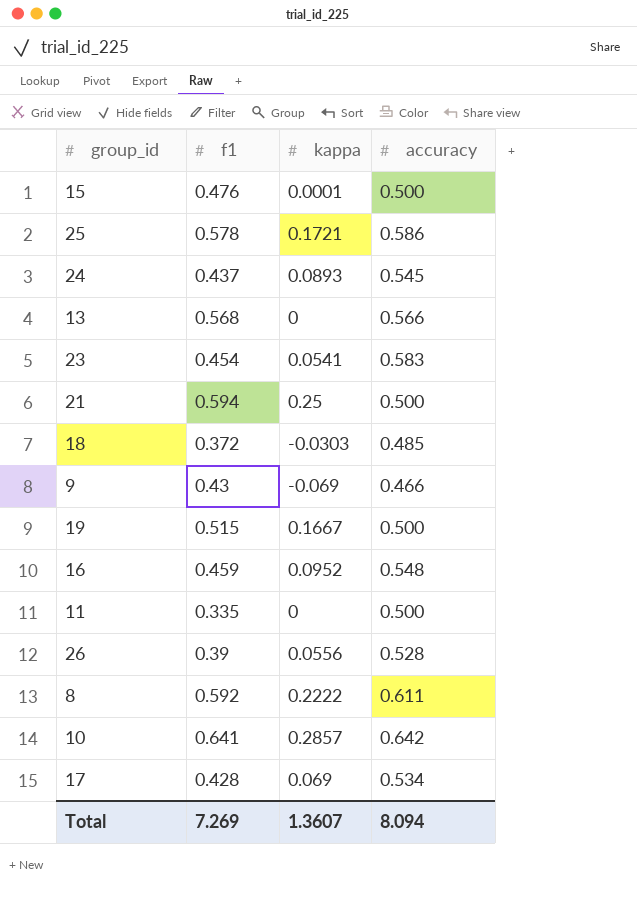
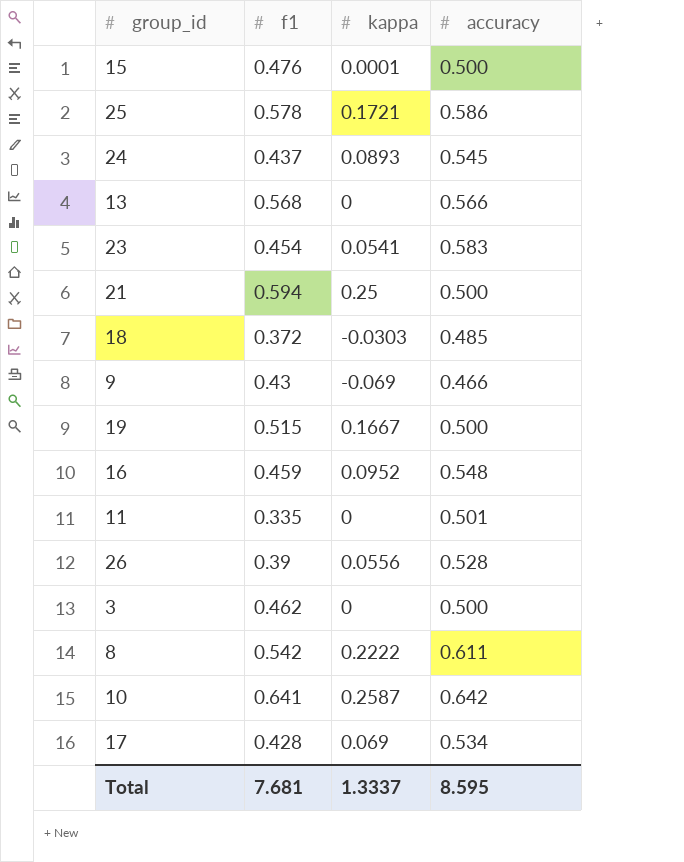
11 | accuracy: 0.500 -> 0.501
row 3: none -> 0.462 | 0 | 0.500
8 | f1: 0.592 -> 0.542
10 | kappa: 0.2857 -> 0.2587
Total | f1: 7.269 -> 7.681
Total | kappa: 1.3607 -> 1.3337
Total | accuracy: 8.094 -> 8.595

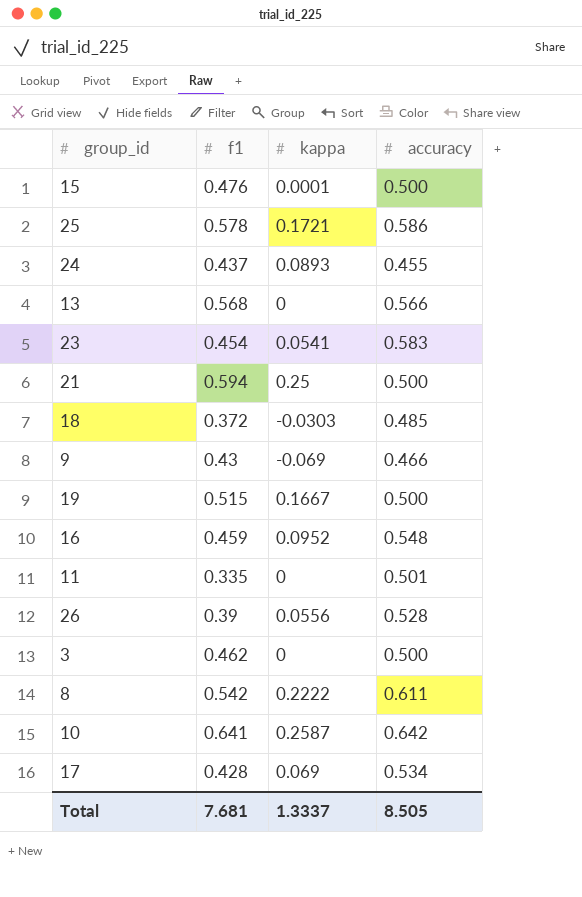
24 | accuracy: 0.545 -> 0.455
Total | accuracy: 8.595 -> 8.505

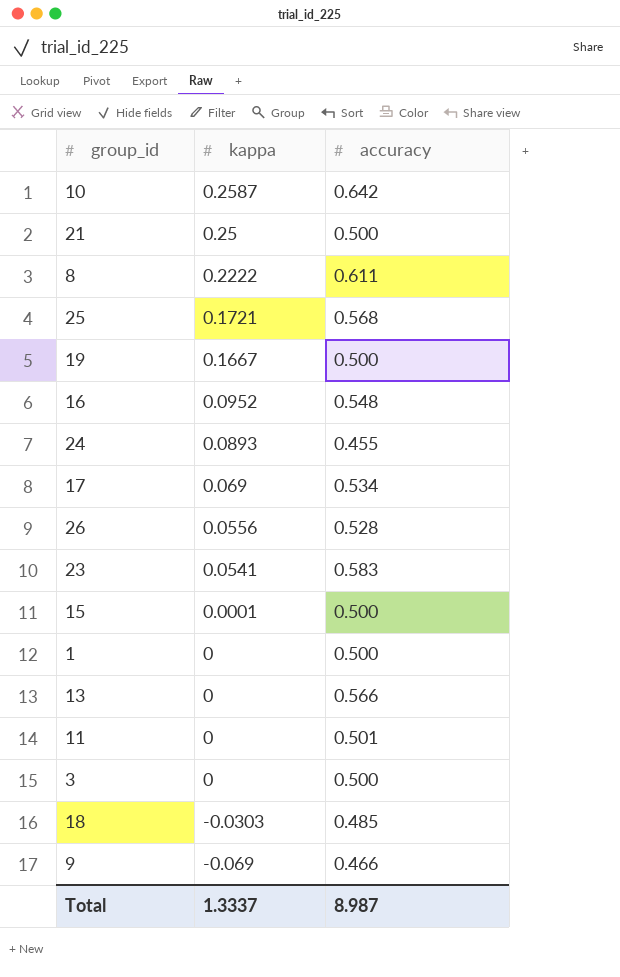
row order: none -> kappa descending
column f1 | position: 2 -> none
25 | accuracy: 0.586 -> 0.568
row 1: none -> 0 | 0.500
Total | accuracy: 8.505 -> 8.987

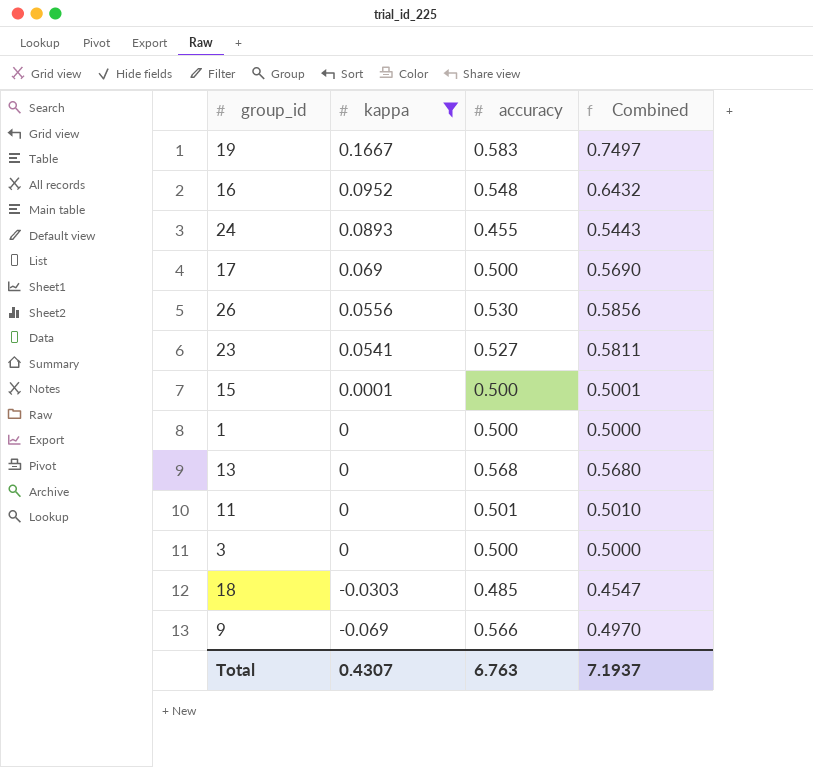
filter: none -> kappa <= 0.1667
column Combined | formula: none -> [kappa] + [accuracy]
19 | accuracy: 0.500 -> 0.583
17 | accuracy: 0.534 -> 0.500
26 | accuracy: 0.528 -> 0.530
23 | accuracy: 0.583 -> 0.527
13 | accuracy: 0.566 -> 0.568
9 | accuracy: 0.466 -> 0.566
Total | kappa: 1.3337 -> 0.4307
Total | accuracy: 8.987 -> 6.763

